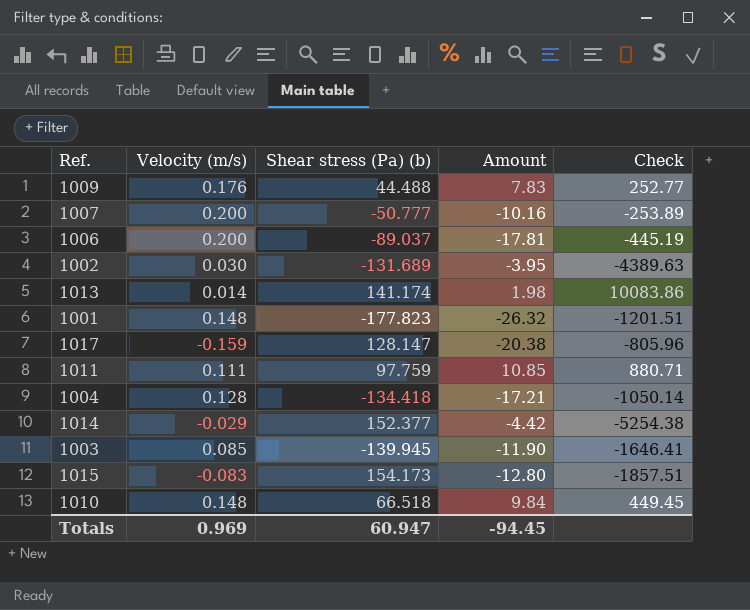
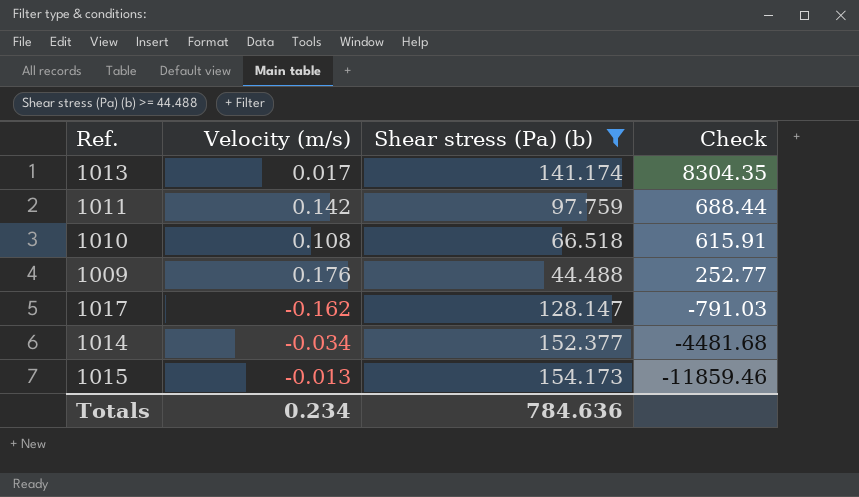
filter: none -> Shear stress (Pa) (b) >= 44.488
row order: none -> Check descending
column Amount | formula: [Velocity (m/s)] * [Shear stress (Pa) (b)] -> none
1013 | Velocity (m/s): 0.014 -> 0.017
1013 | Check: 10083.86 -> 8304.35
1011 | Velocity (m/s): 0.111 -> 0.142
1011 | Check: 880.71 -> 688.44
1010 | Velocity (m/s): 0.148 -> 0.108
1010 | Check: 449.45 -> 615.91
1017 | Velocity (m/s): -0.159 -> -0.162
1017 | Check: -805.96 -> -791.03
1014 | Velocity (m/s): -0.029 -> -0.034
1014 | Check: -5254.38 -> -4481.68
1015 | Velocity (m/s): -0.083 -> -0.013
1015 | Check: -1857.51 -> -11859.46
Totals | Velocity (m/s): 0.969 -> 0.234
Totals | Shear stress (Pa) (b): 60.947 -> 784.636

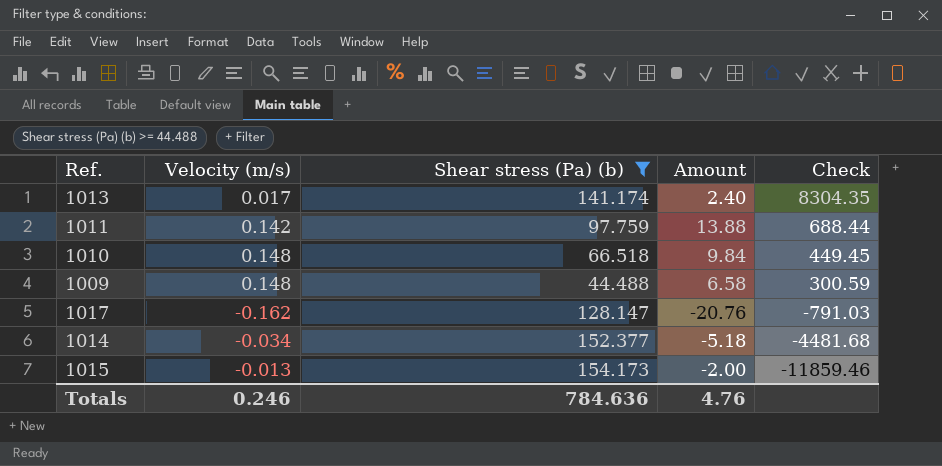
column Amount | formula: none -> [Velocity (m/s)] * [Shear stress (Pa) (b)]
1010 | Velocity (m/s): 0.108 -> 0.148
1010 | Check: 615.91 -> 449.45
1009 | Velocity (m/s): 0.176 -> 0.148
1009 | Check: 252.77 -> 300.59
Totals | Velocity (m/s): 0.234 -> 0.246

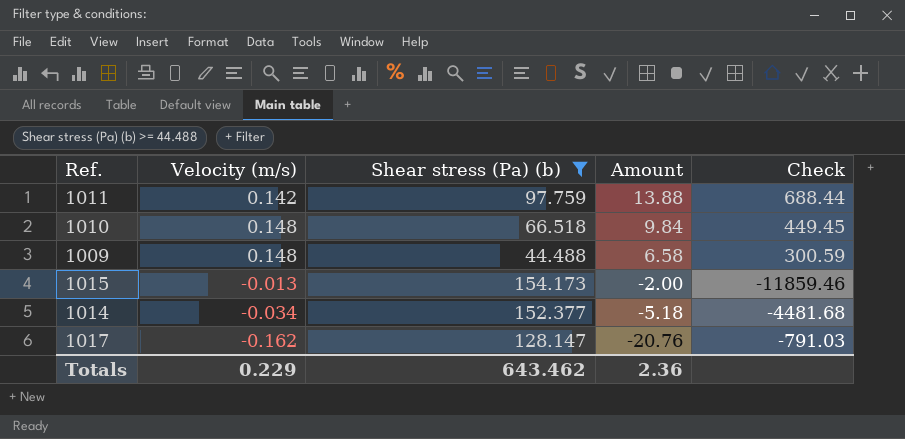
row order: Check descending -> Amount descending
row 1013: 0.017 | 141.174 | 2.40 | 8304.35 -> none
Totals | Velocity (m/s): 0.246 -> 0.229
Totals | Shear stress (Pa) (b): 784.636 -> 643.462
Totals | Amount: 4.76 -> 2.36

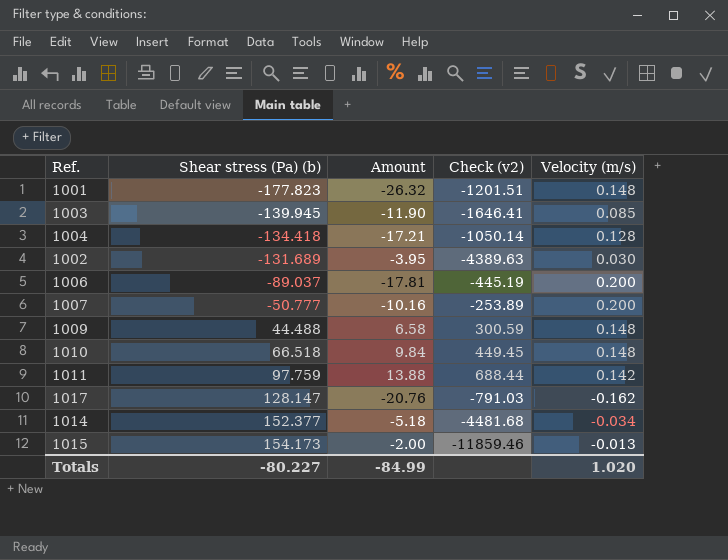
filter: Shear stress (Pa) (b) >= 44.488 -> none
row order: Amount descending -> Shear stress (Pa) (b) ascending
column name: Check -> Check (v2)
column Velocity (m/s) | position: 2 -> 5
Totals | Shear stress (Pa) (b): 643.462 -> -80.227
Totals | Amount: 2.36 -> -84.99
Totals | Velocity (m/s): 0.229 -> 1.020

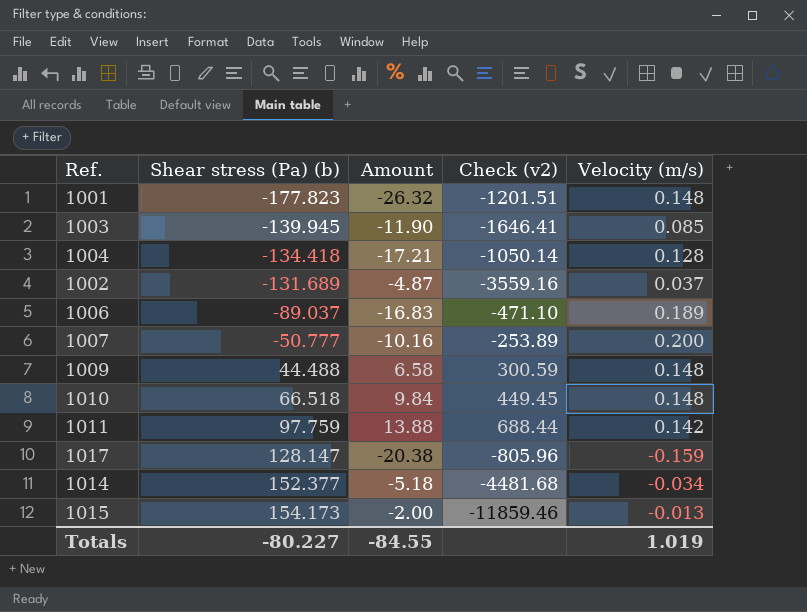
1002 | Amount: -3.95 -> -4.87
1002 | Check (v2): -4389.63 -> -3559.16
1002 | Velocity (m/s): 0.030 -> 0.037
1006 | Amount: -17.81 -> -16.83
1006 | Check (v2): -445.19 -> -471.10
1006 | Velocity (m/s): 0.200 -> 0.189
1017 | Amount: -20.76 -> -20.38
1017 | Check (v2): -791.03 -> -805.96
1017 | Velocity (m/s): -0.162 -> -0.159
Totals | Amount: -84.99 -> -84.55
Totals | Velocity (m/s): 1.020 -> 1.019

